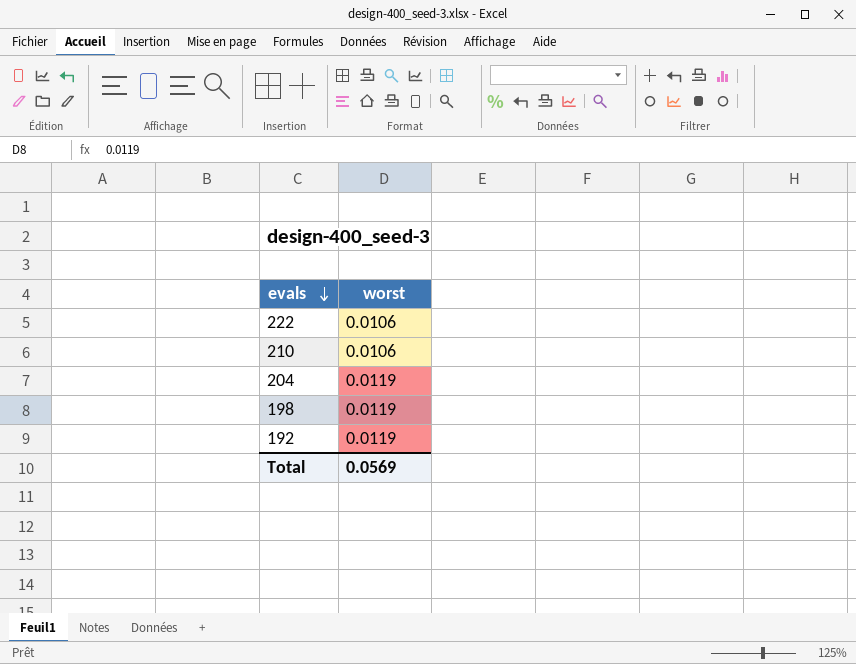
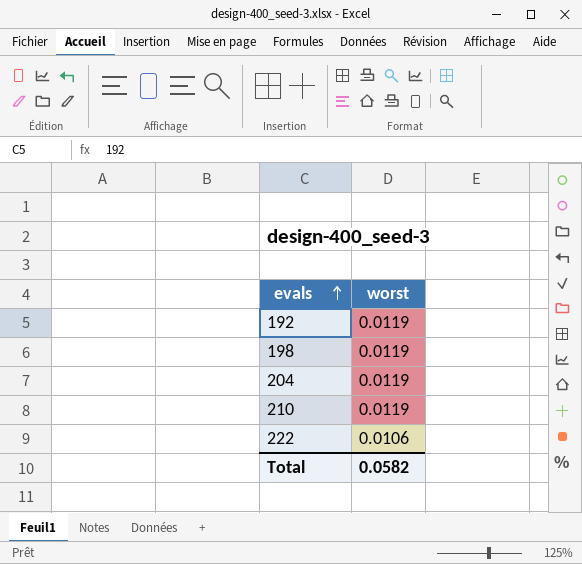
row order: evals descending -> evals ascending
210 | worst: 0.0106 -> 0.0119
Total | worst: 0.0569 -> 0.0582

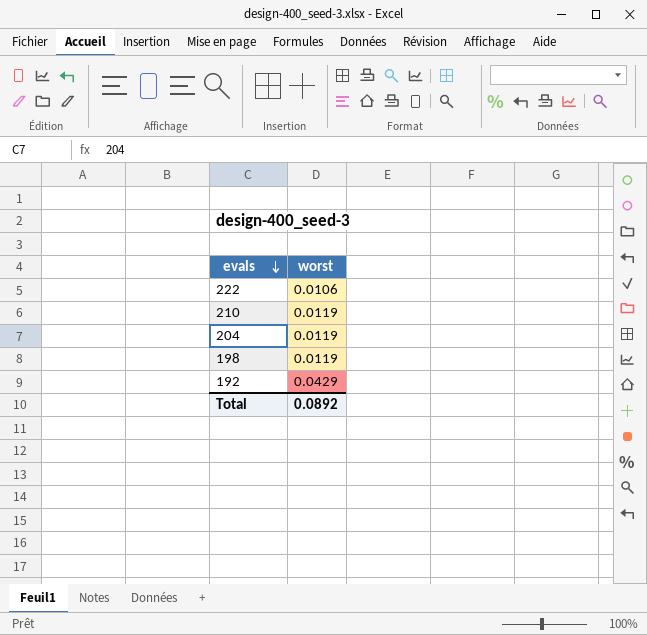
row order: evals ascending -> evals descending
192 | worst: 0.0119 -> 0.0429
Total | worst: 0.0582 -> 0.0892

